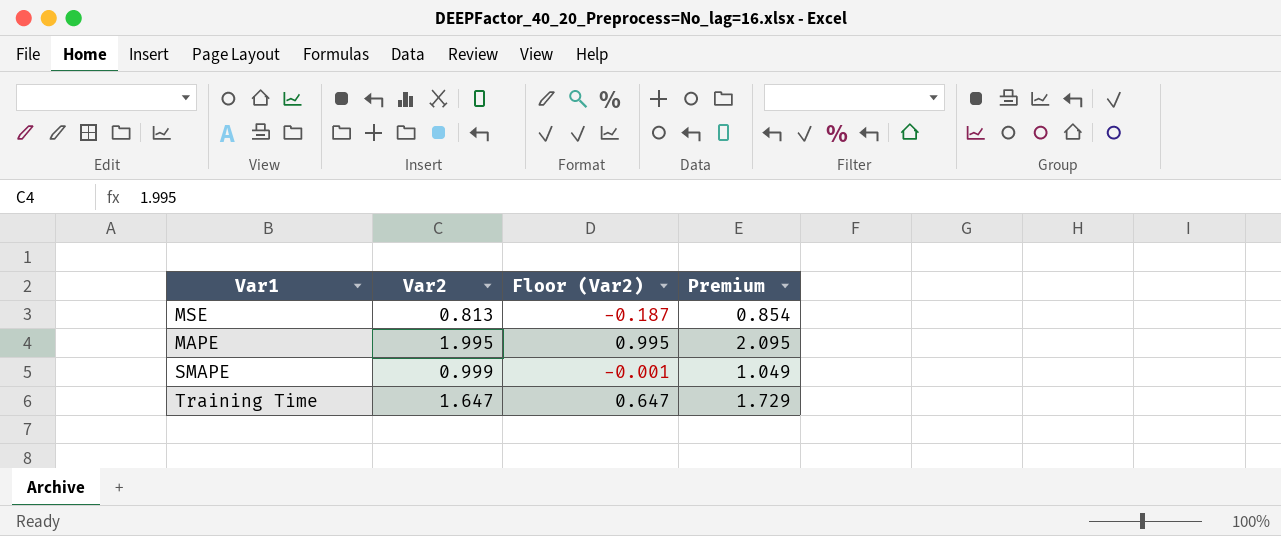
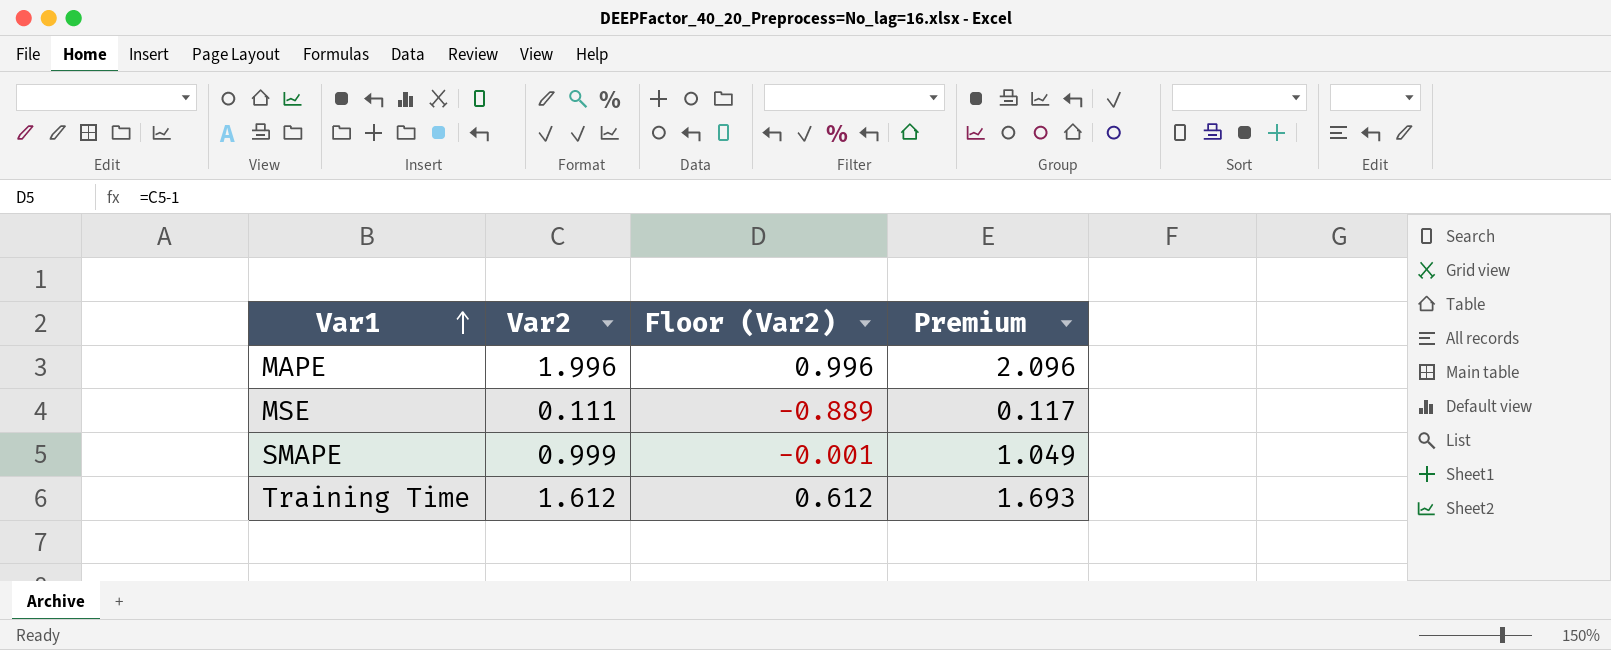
row order: none -> Var1 ascending
MAPE | Var2: 1.995 -> 1.996
MAPE | Floor (Var2): 0.995 -> 0.996
MAPE | Premium: 2.095 -> 2.096
MSE | Var2: 0.813 -> 0.111
MSE | Floor (Var2): -0.187 -> -0.889
MSE | Premium: 0.854 -> 0.117
Training Time | Var2: 1.647 -> 1.612
Training Time | Floor (Var2): 0.647 -> 0.612
Training Time | Premium: 1.729 -> 1.693

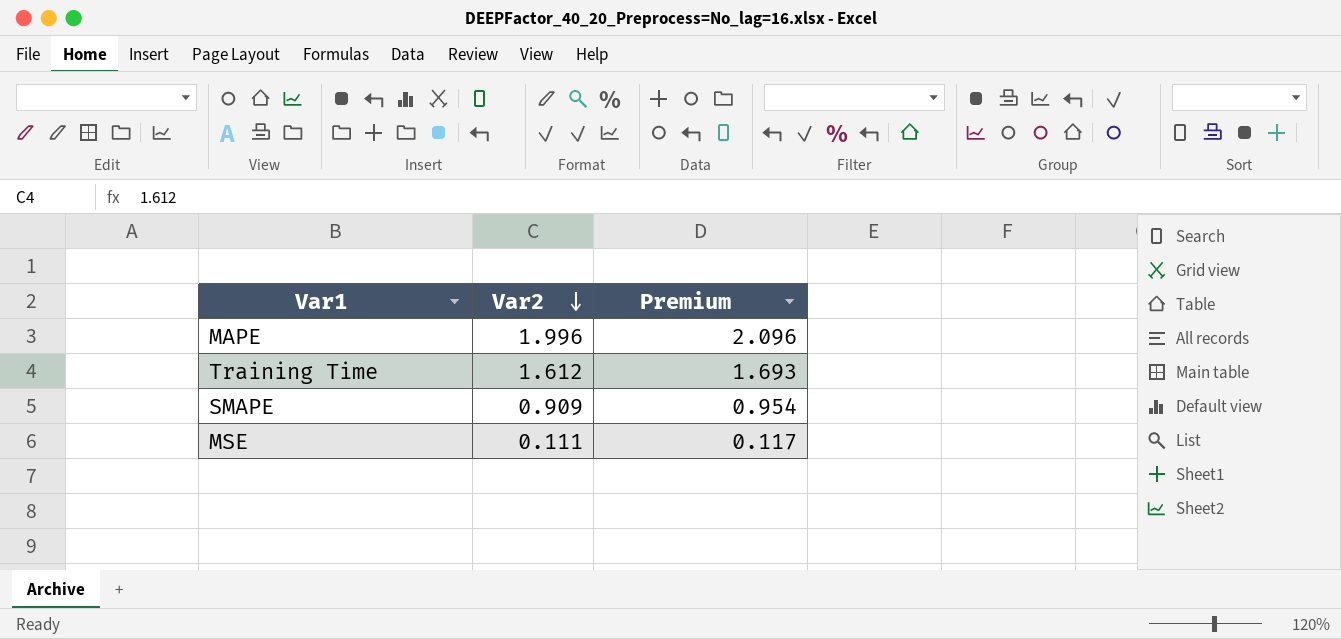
row order: Var1 ascending -> Var2 descending
column Floor (Var2) | formula: [Var2] - 1 -> none
SMAPE | Var2: 0.999 -> 0.909
SMAPE | Premium: 1.049 -> 0.954

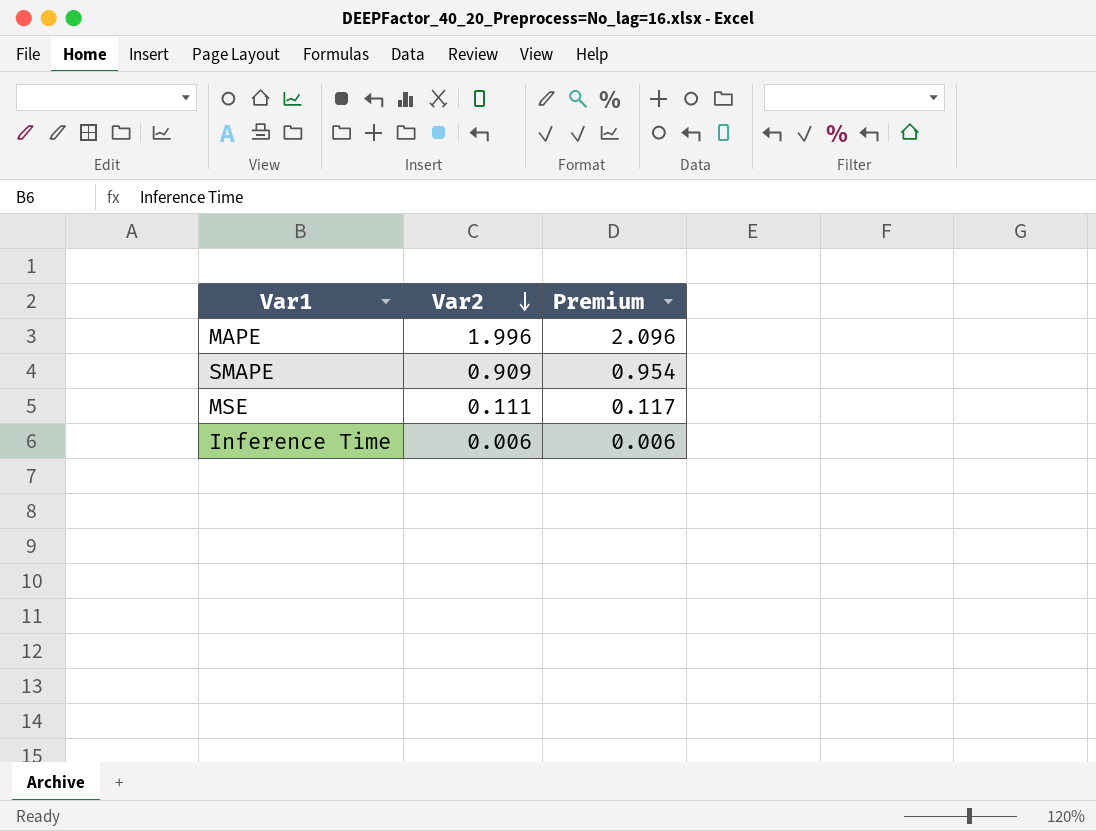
row Training Time: 1.612 | 1.693 -> none
row Inference Time: none -> 0.006 | 0.006

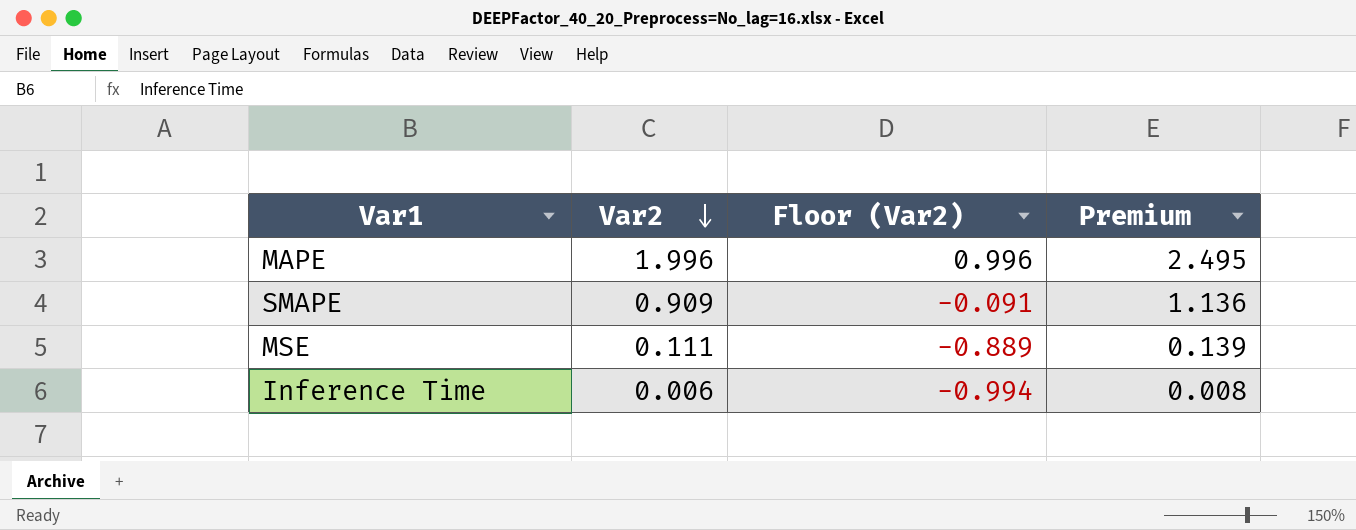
column Floor (Var2) | formula: none -> [Var2] - 1
column Premium | formula: [Var2] * 1.05 -> [Var2] * 1.25

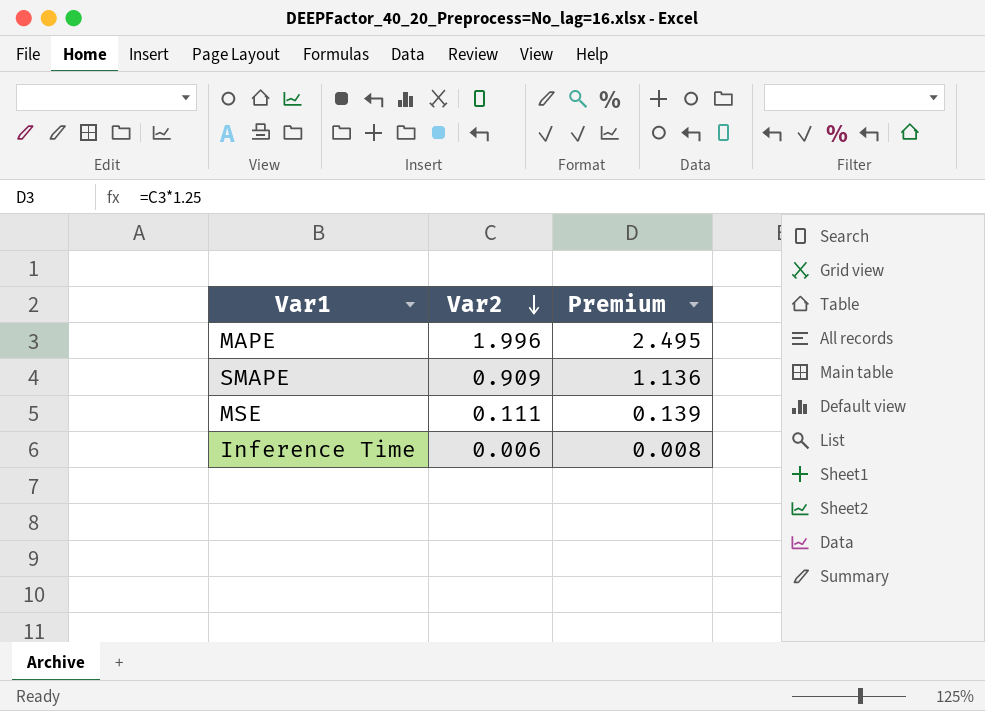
column Floor (Var2) | formula: [Var2] - 1 -> none

